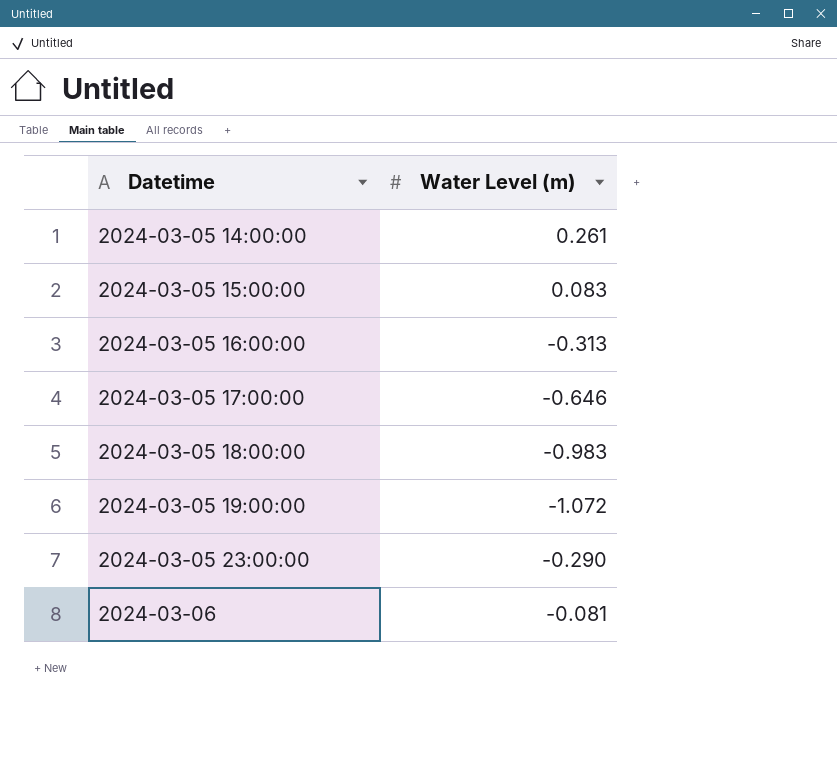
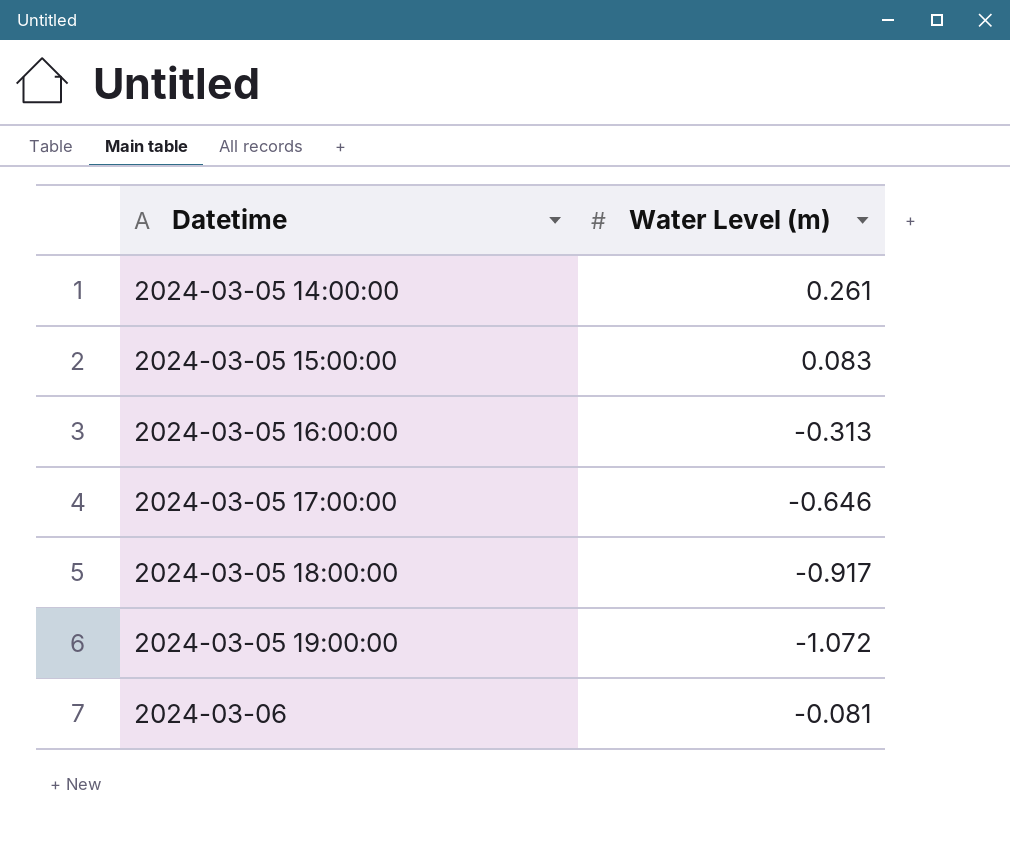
row 2024-03-05 23:00:00: -0.290 -> none
2024-03-05 18:00:00 | Water Level (m): -0.983 -> -0.917

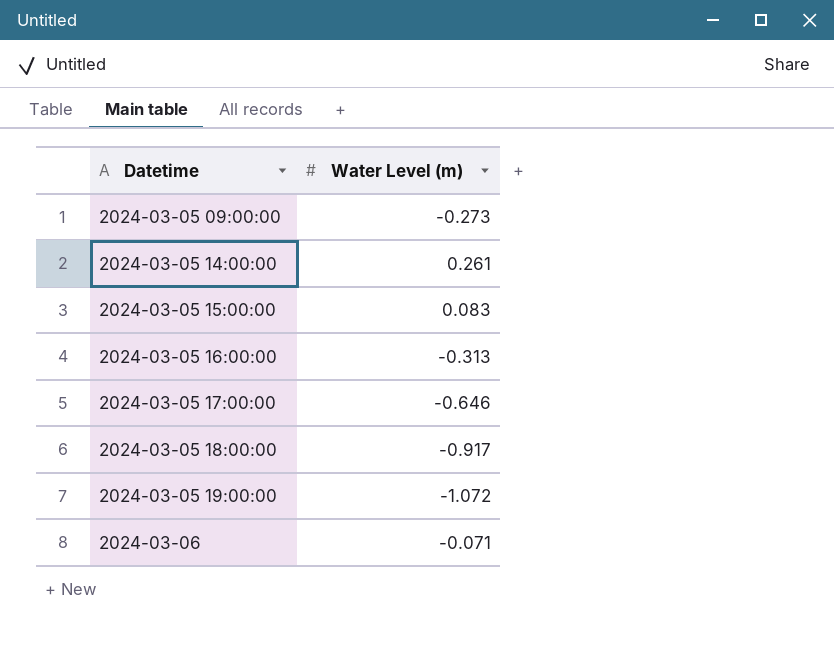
row 2024-03-05 09:00:00: none -> -0.273
2024-03-06 | Water Level (m): -0.081 -> -0.071

